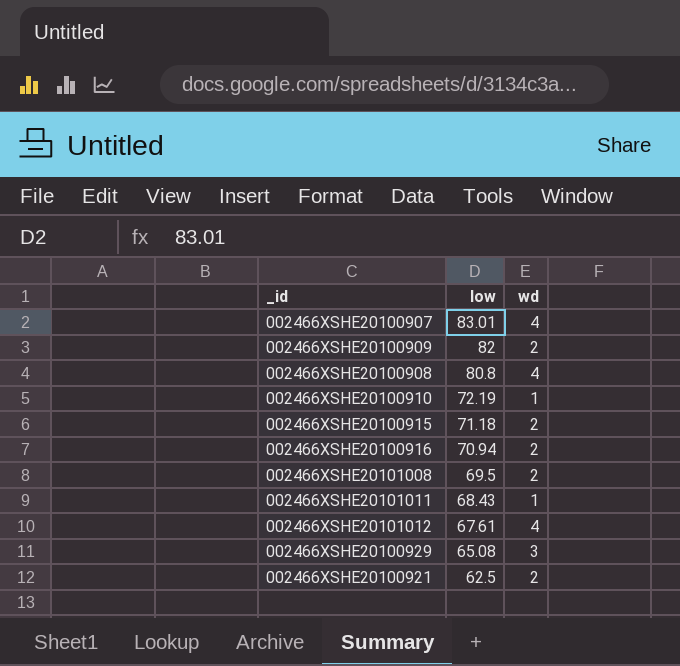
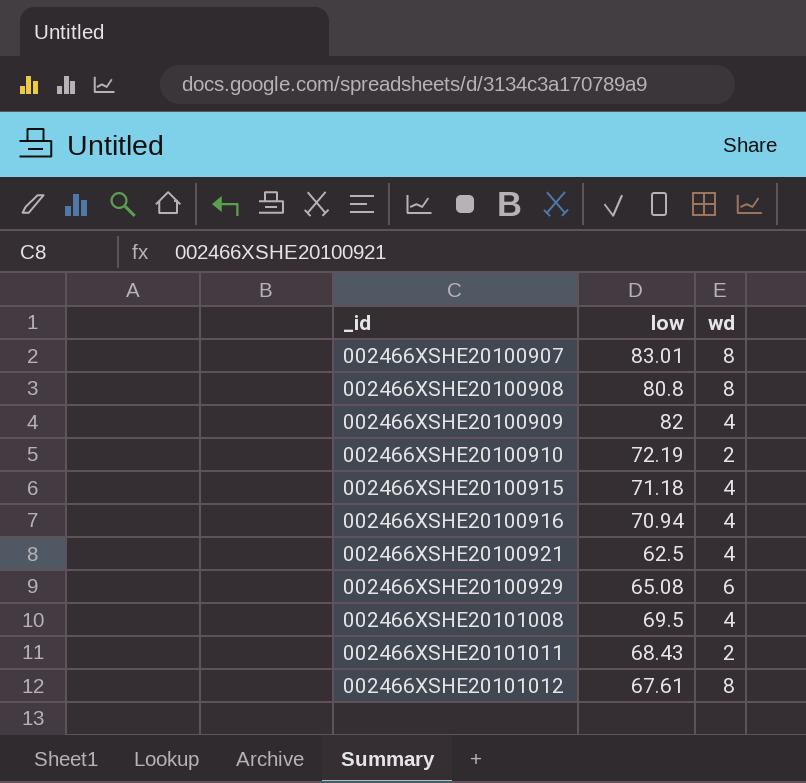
row order: low descending -> _id ascending
002466XSHE20100907 | wd: 4 -> 8
002466XSHE20100908 | wd: 4 -> 8
002466XSHE20100909 | wd: 2 -> 4
002466XSHE20100910 | wd: 1 -> 2
002466XSHE20100915 | wd: 2 -> 4
002466XSHE20100916 | wd: 2 -> 4
002466XSHE20100921 | wd: 2 -> 4
002466XSHE20100929 | wd: 3 -> 6
002466XSHE20101008 | wd: 2 -> 4
002466XSHE20101011 | wd: 1 -> 2
002466XSHE20101012 | wd: 4 -> 8

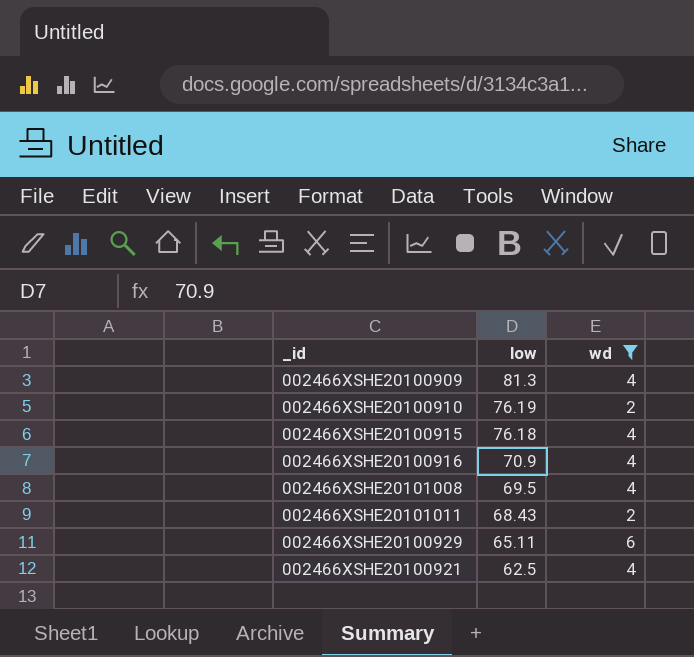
filter: none -> wd != 8
row order: _id ascending -> low descending
002466XSHE20100909 | low: 82 -> 81.3
002466XSHE20100910 | low: 72.19 -> 76.19
002466XSHE20100915 | low: 71.18 -> 76.18
002466XSHE20100916 | low: 70.94 -> 70.9
002466XSHE20100929 | low: 65.08 -> 65.11

